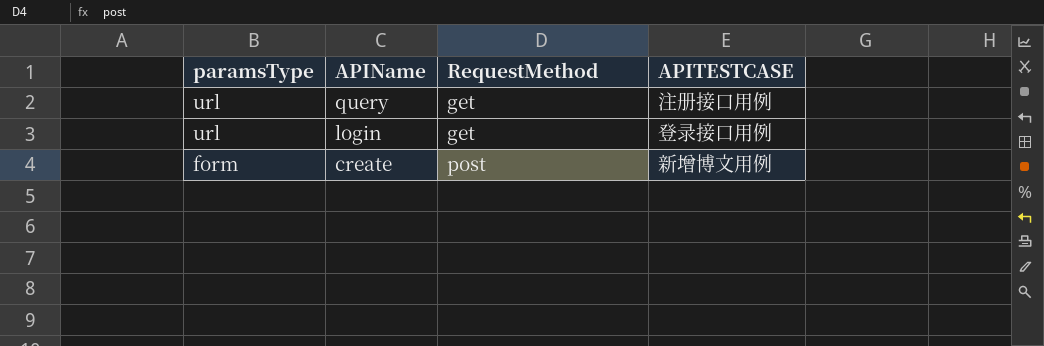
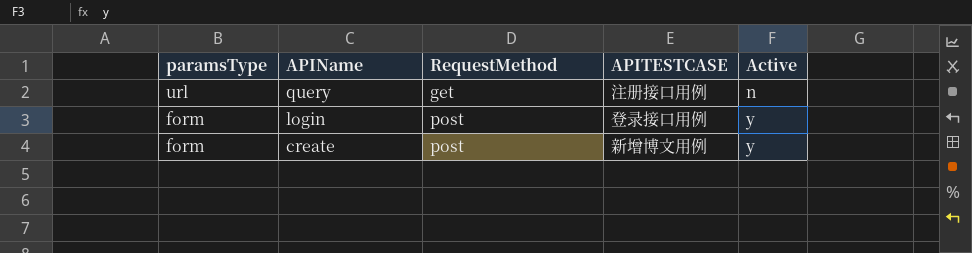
column Active | position: none -> 5
login | paramsType: url -> form
login | RequestMethod: get -> post

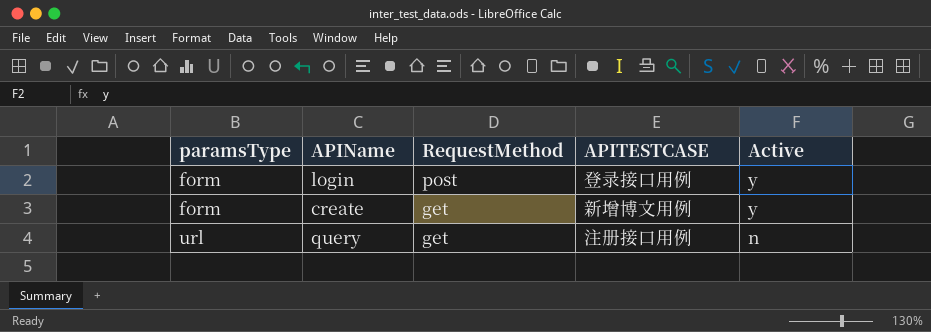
row order: paramsType descending -> paramsType ascending
create | RequestMethod: post -> get

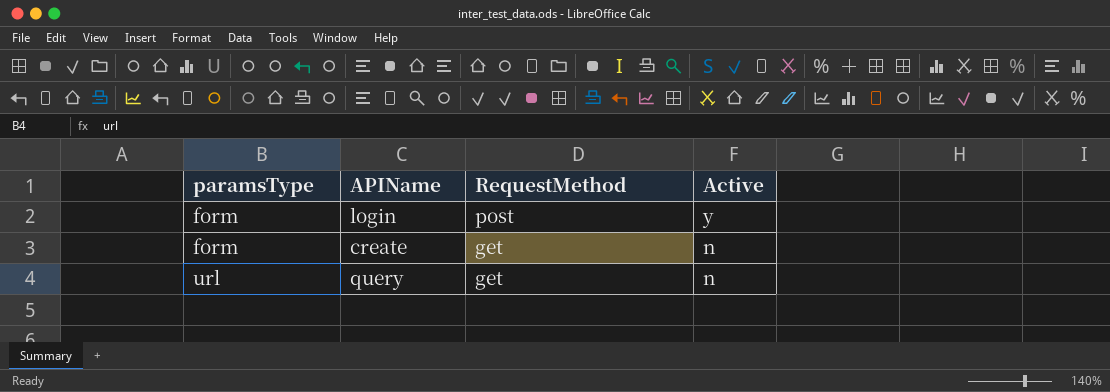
column APITESTCASE | position: 4 -> none
create | Active: y -> n

